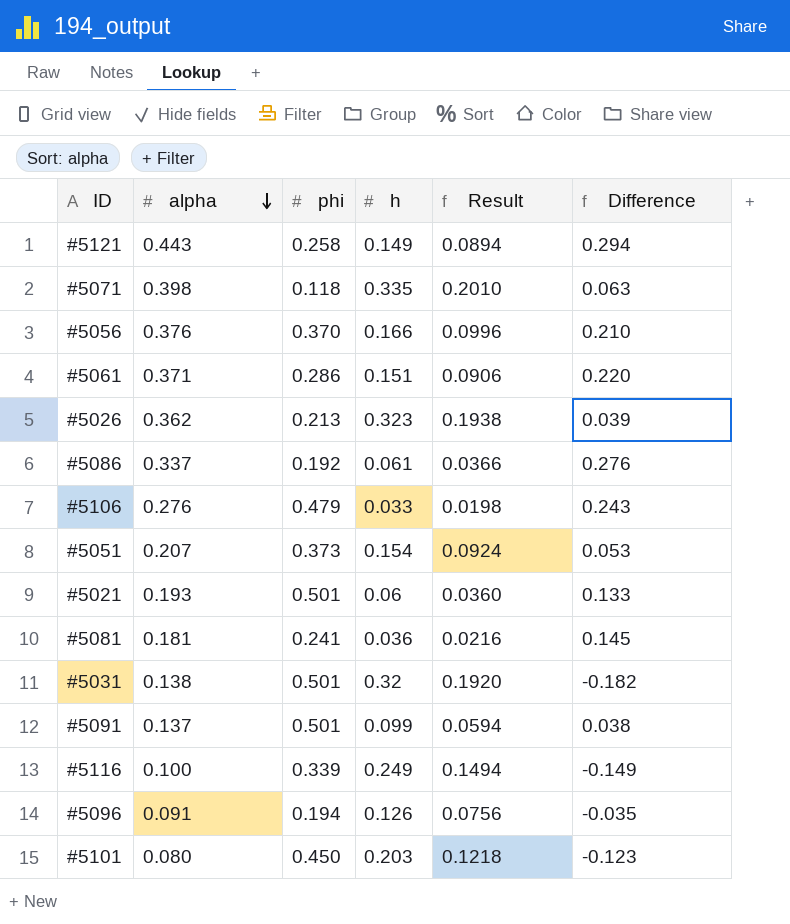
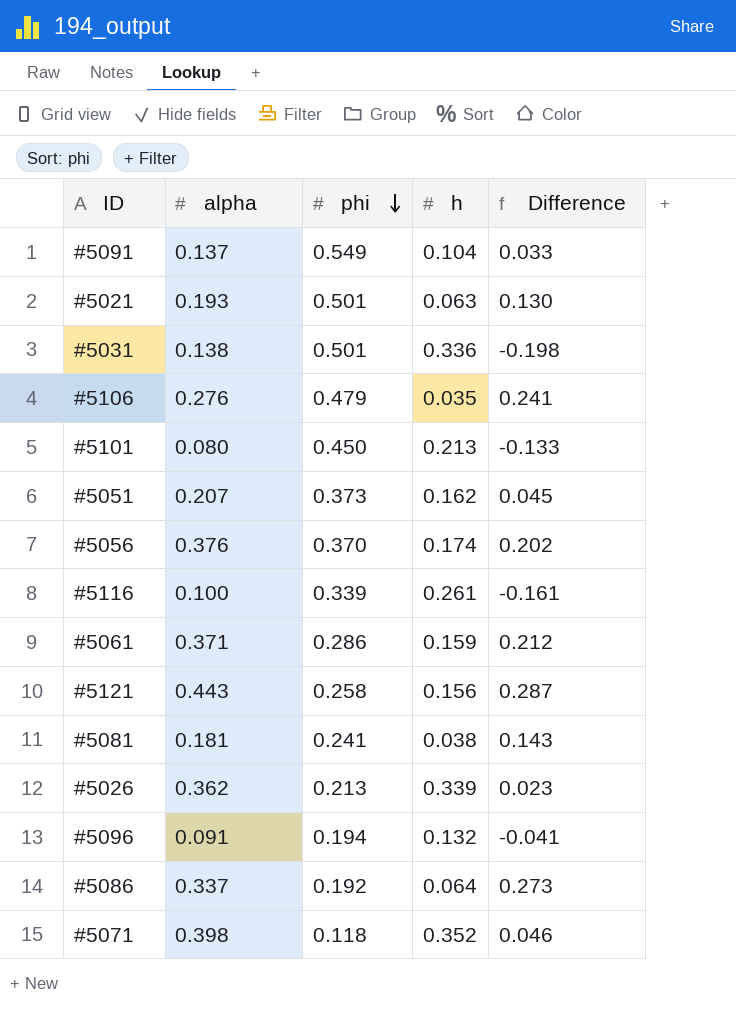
row order: alpha descending -> phi descending
column Result | formula: [h] * 0.6 -> none
#5091 | phi: 0.501 -> 0.549
#5091 | h: 0.099 -> 0.104
#5091 | Difference: 0.038 -> 0.033
#5021 | h: 0.06 -> 0.063
#5021 | Difference: 0.133 -> 0.130
#5031 | h: 0.32 -> 0.336
#5031 | Difference: -0.182 -> -0.198
#5106 | h: 0.033 -> 0.035
#5106 | Difference: 0.243 -> 0.241
#5101 | h: 0.203 -> 0.213
#5101 | Difference: -0.123 -> -0.133
#5051 | h: 0.154 -> 0.162
#5051 | Difference: 0.053 -> 0.045
#5056 | h: 0.166 -> 0.174
#5056 | Difference: 0.210 -> 0.202
#5116 | h: 0.249 -> 0.261
#5116 | Difference: -0.149 -> -0.161
#5061 | h: 0.151 -> 0.159
#5061 | Difference: 0.220 -> 0.212
#5121 | h: 0.149 -> 0.156
#5121 | Difference: 0.294 -> 0.287
#5081 | h: 0.036 -> 0.038
#5081 | Difference: 0.145 -> 0.143
#5026 | h: 0.323 -> 0.339
#5026 | Difference: 0.039 -> 0.023
#5096 | h: 0.126 -> 0.132
#5096 | Difference: -0.035 -> -0.041
#5086 | h: 0.061 -> 0.064
#5086 | Difference: 0.276 -> 0.273
#5071 | h: 0.335 -> 0.352
#5071 | Difference: 0.063 -> 0.046

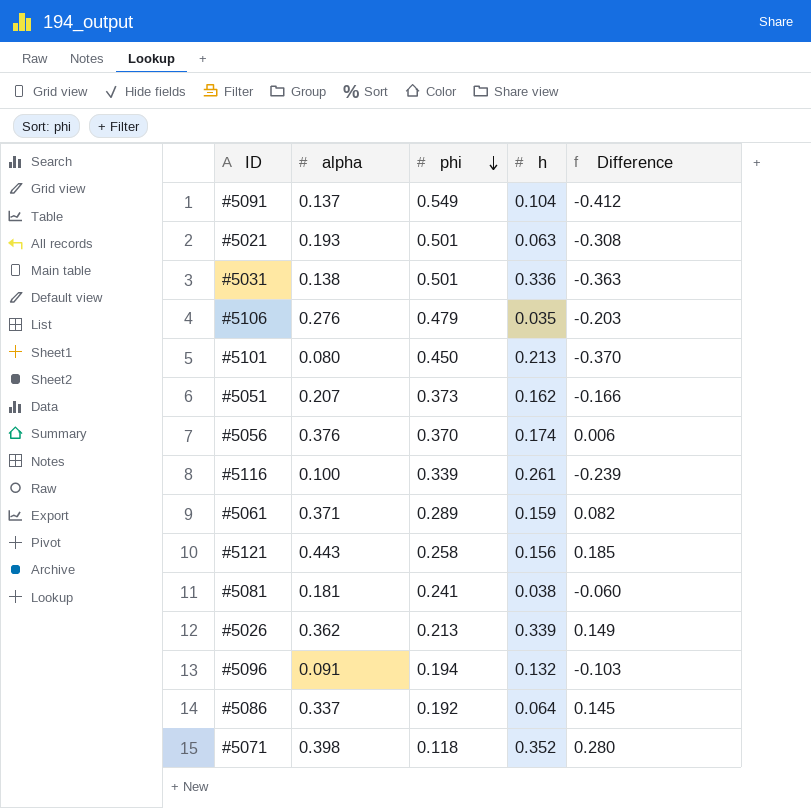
column Difference | formula: [alpha] - [h] -> [alpha] - [phi]
#5061 | phi: 0.286 -> 0.289

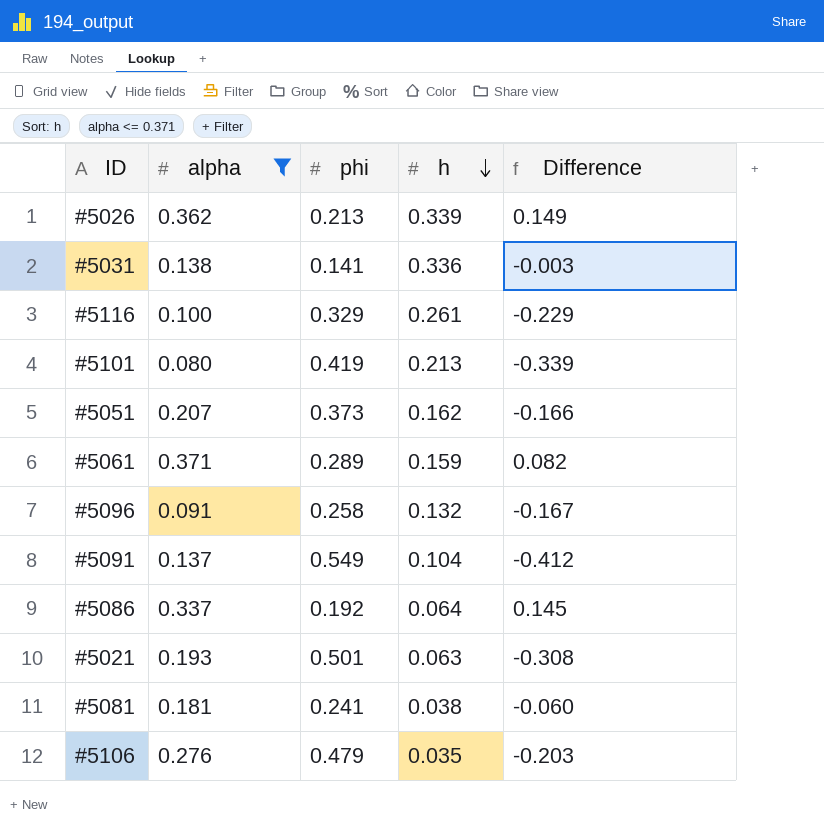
filter: none -> alpha <= 0.371
row order: phi descending -> h descending
#5031 | phi: 0.501 -> 0.141
#5031 | Difference: -0.363 -> -0.003
#5116 | phi: 0.339 -> 0.329
#5116 | Difference: -0.239 -> -0.229
#5101 | phi: 0.450 -> 0.419
#5101 | Difference: -0.370 -> -0.339
#5096 | phi: 0.194 -> 0.258
#5096 | Difference: -0.103 -> -0.167

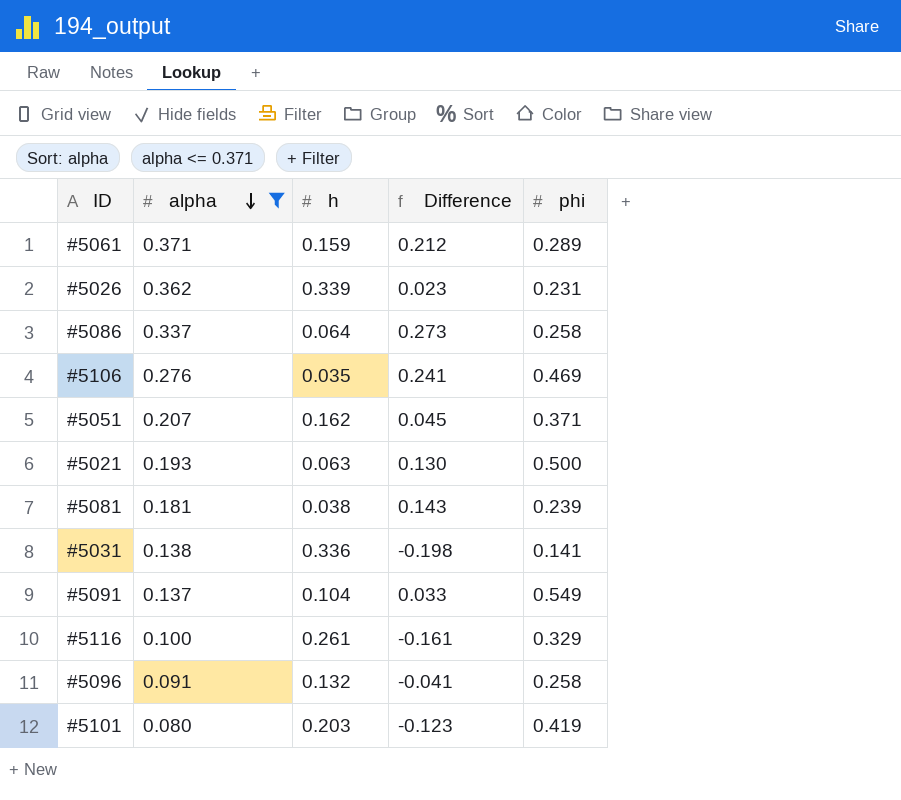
row order: h descending -> alpha descending
column Difference | formula: [alpha] - [phi] -> [alpha] - [h]
column phi | position: 3 -> 5
#5026 | phi: 0.213 -> 0.231
#5086 | phi: 0.192 -> 0.258
#5106 | phi: 0.479 -> 0.469
#5051 | phi: 0.373 -> 0.371
#5021 | phi: 0.501 -> 0.500
#5081 | phi: 0.241 -> 0.239
#5101 | h: 0.213 -> 0.203

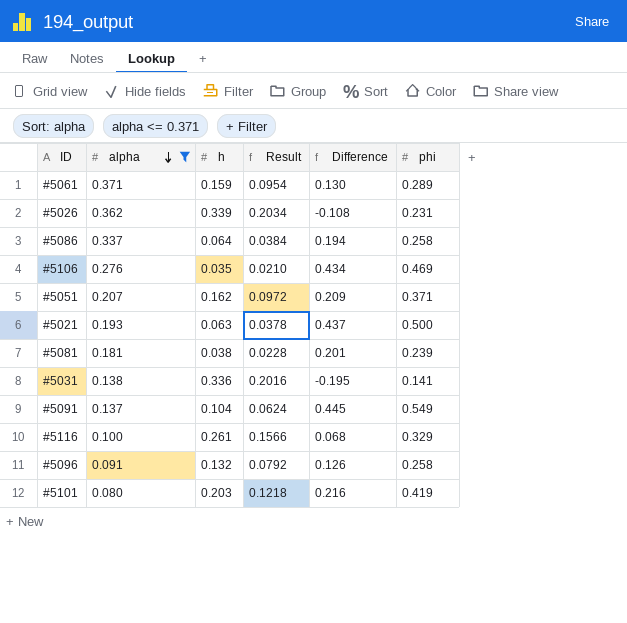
column Result | formula: none -> [h] * 0.6
column Difference | formula: [alpha] - [h] -> [phi] - [h]

